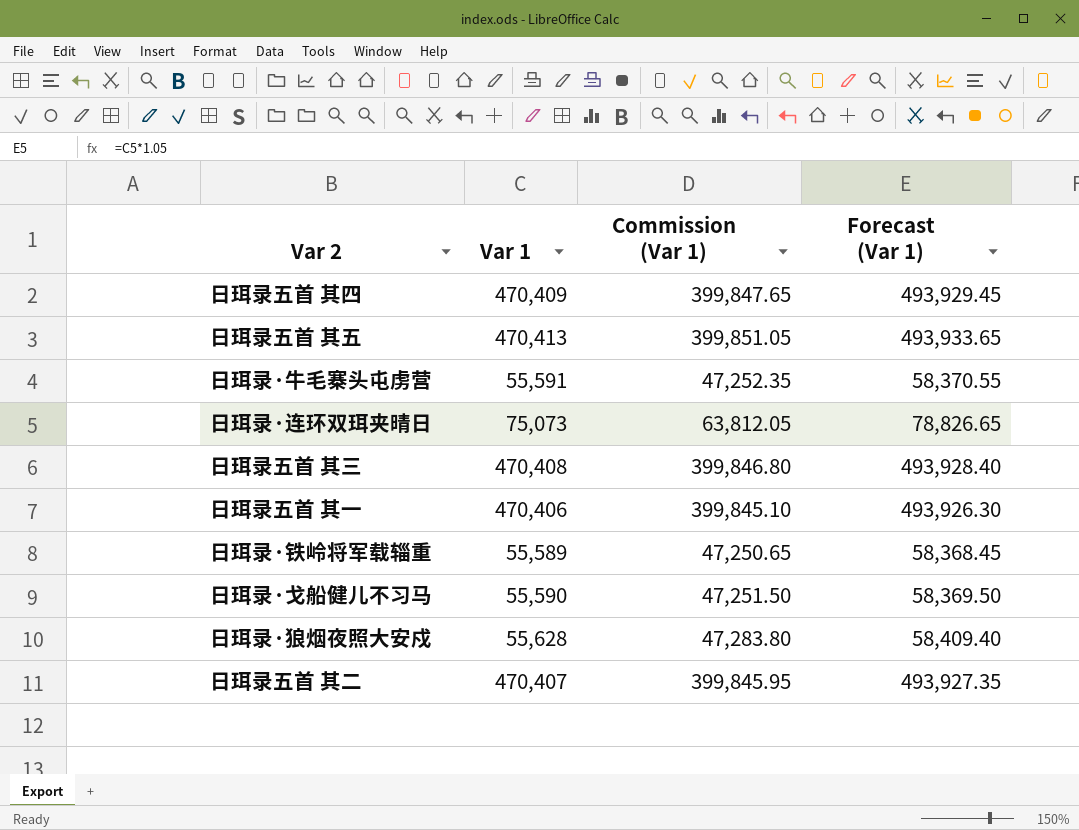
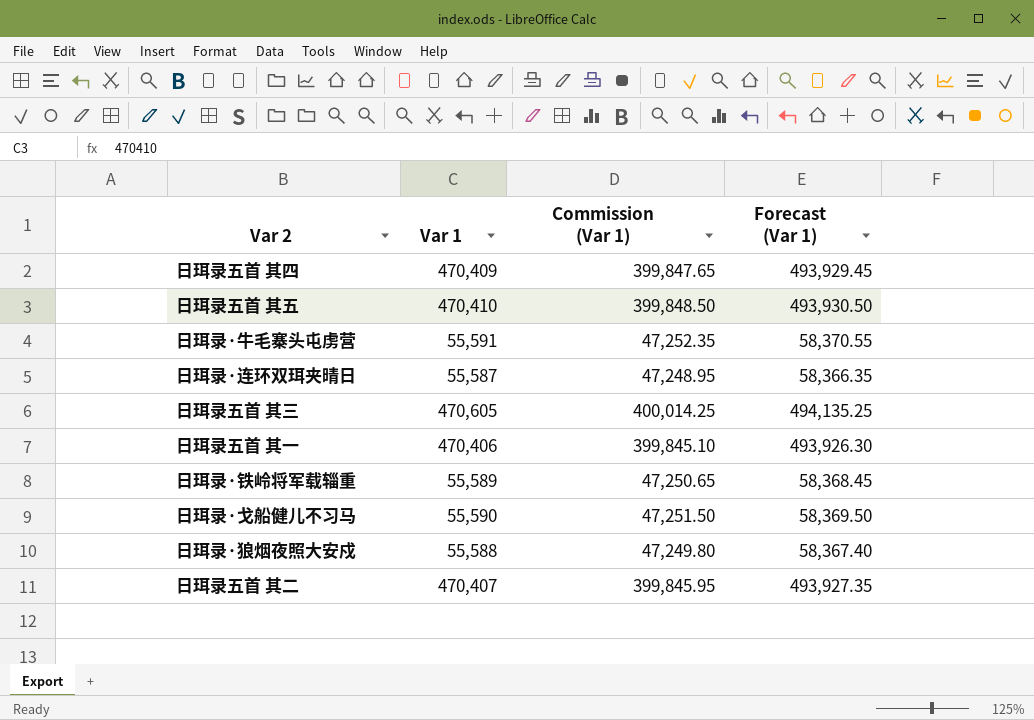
日珥录五首 其五 | Var 1: 470,413 -> 470,410
日珥录五首 其五 | Commission (Var 1): 399,851.05 -> 399,848.50
日珥录五首 其五 | Forecast (Var 1): 493,933.65 -> 493,930.50
日珥录·连环双珥夹晴日 | Var 1: 75,073 -> 55,587
日珥录·连环双珥夹晴日 | Commission (Var 1): 63,812.05 -> 47,248.95
日珥录·连环双珥夹晴日 | Forecast (Var 1): 78,826.65 -> 58,366.35
日珥录五首 其三 | Var 1: 470,408 -> 470,605
日珥录五首 其三 | Commission (Var 1): 399,846.80 -> 400,014.25
日珥录五首 其三 | Forecast (Var 1): 493,928.40 -> 494,135.25
日珥录·狼烟夜照大安戍 | Var 1: 55,628 -> 55,588
日珥录·狼烟夜照大安戍 | Commission (Var 1): 47,283.80 -> 47,249.80
日珥录·狼烟夜照大安戍 | Forecast (Var 1): 58,409.40 -> 58,367.40

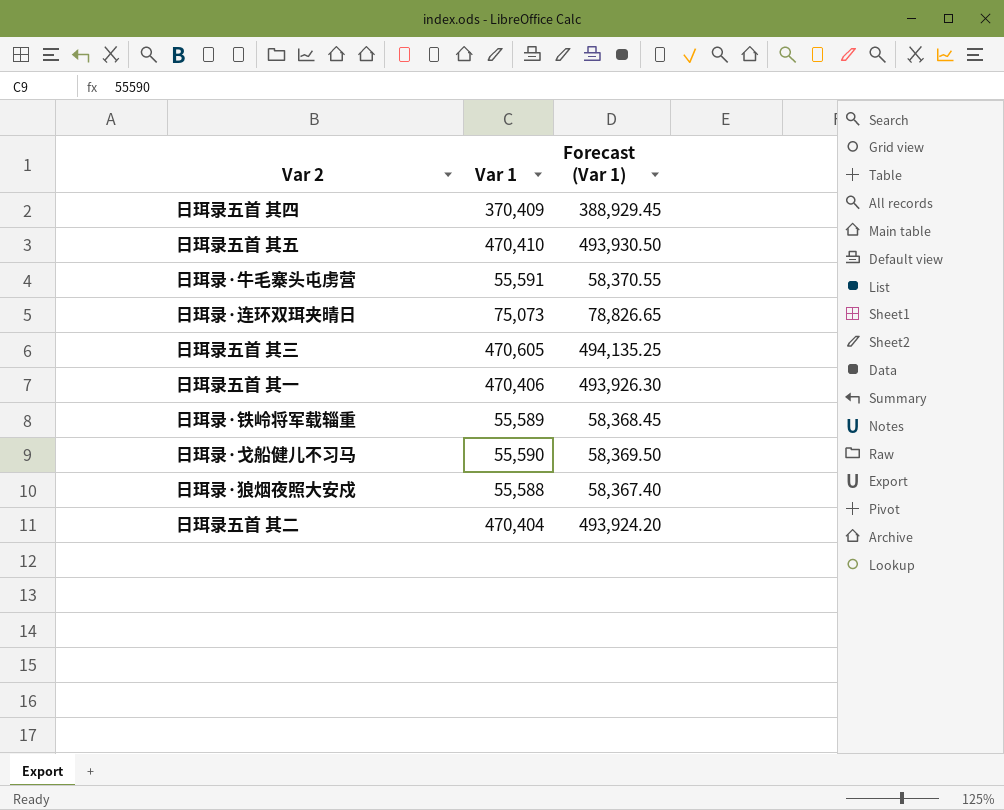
column Commission (Var 1) | formula: [Var 1] * 0.85 -> none
日珥录五首 其四 | Var 1: 470,409 -> 370,409
日珥录五首 其四 | Forecast (Var 1): 493,929.45 -> 388,929.45
日珥录·连环双珥夹晴日 | Var 1: 55,587 -> 75,073
日珥录·连环双珥夹晴日 | Forecast (Var 1): 58,366.35 -> 78,826.65
日珥录五首 其二 | Var 1: 470,407 -> 470,404
日珥录五首 其二 | Forecast (Var 1): 493,927.35 -> 493,924.20

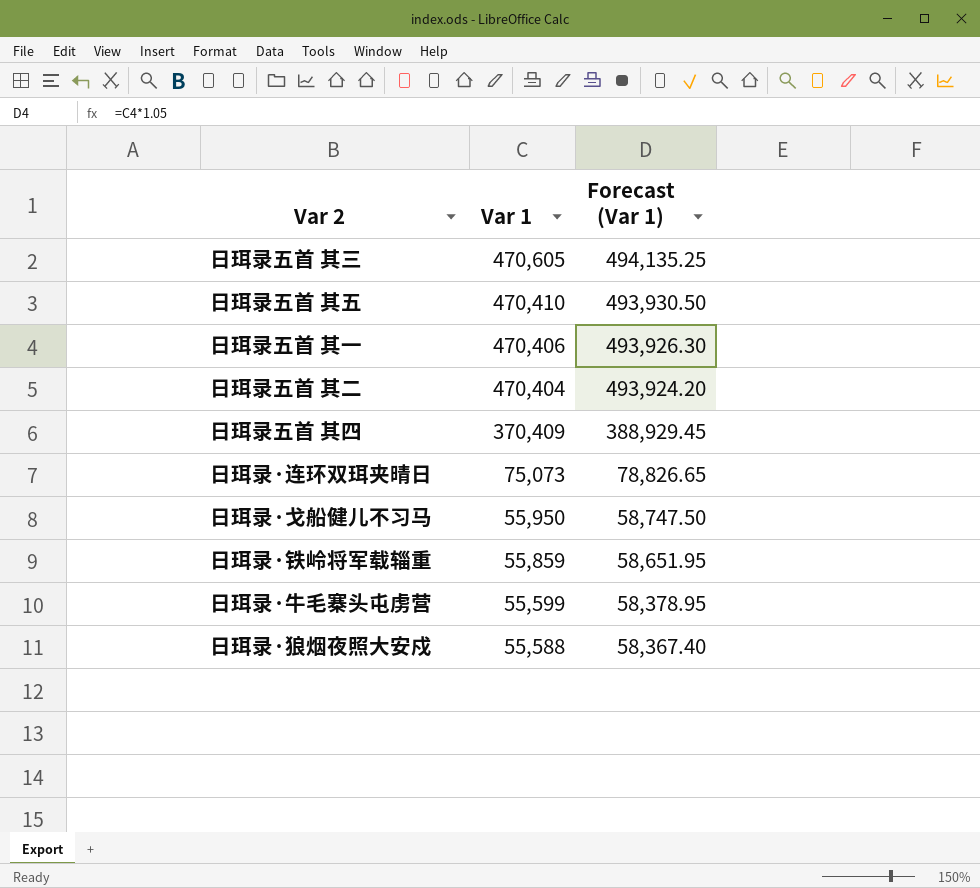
row order: none -> Var 1 descending
日珥录·戈船健儿不习马 | Var 1: 55,590 -> 55,950
日珥录·戈船健儿不习马 | Forecast (Var 1): 58,369.50 -> 58,747.50
日珥录·铁岭将军载辎重 | Var 1: 55,589 -> 55,859
日珥录·铁岭将军载辎重 | Forecast (Var 1): 58,368.45 -> 58,651.95
日珥录·牛毛寨头屯虏营 | Var 1: 55,591 -> 55,599
日珥录·牛毛寨头屯虏营 | Forecast (Var 1): 58,370.55 -> 58,378.95

